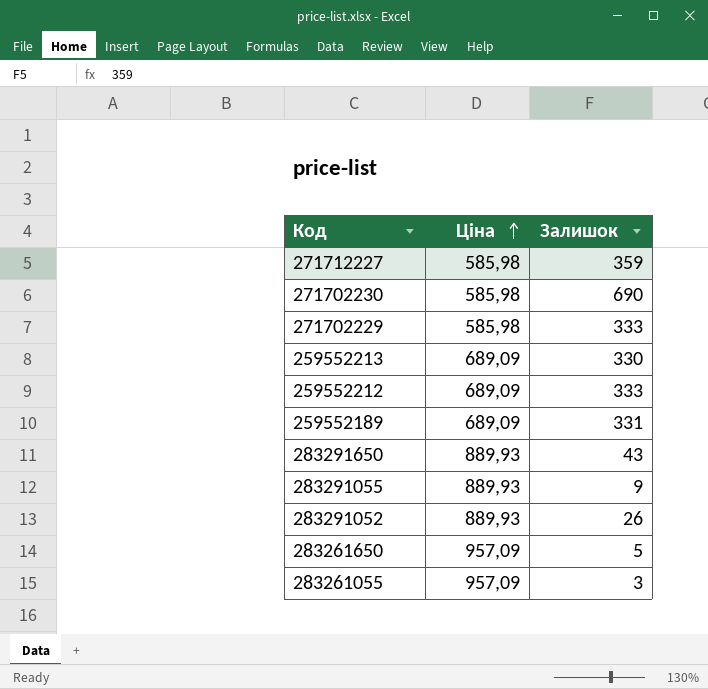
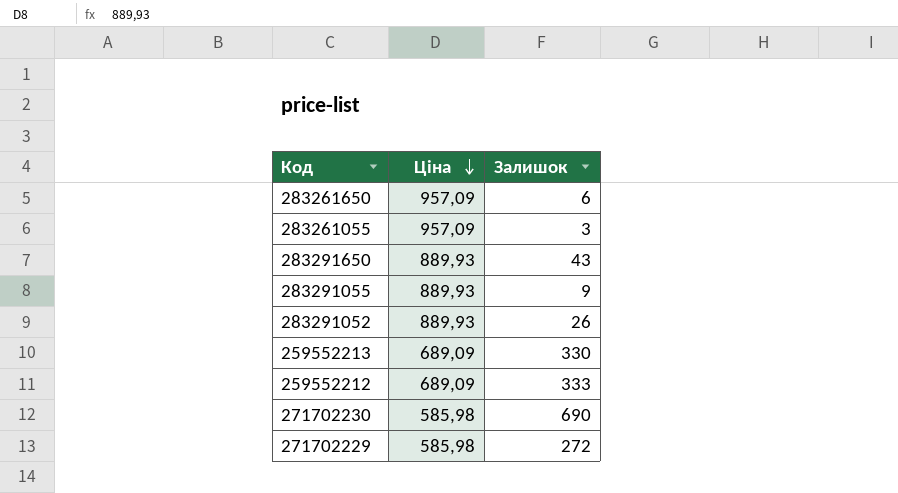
row order: Ціна ascending -> Ціна descending
row 271712227: 585,98 | 359 -> none
row 259552189: 689,09 | 331 -> none
283261650 | Залишок: 5 -> 6
271702229 | Залишок: 333 -> 272

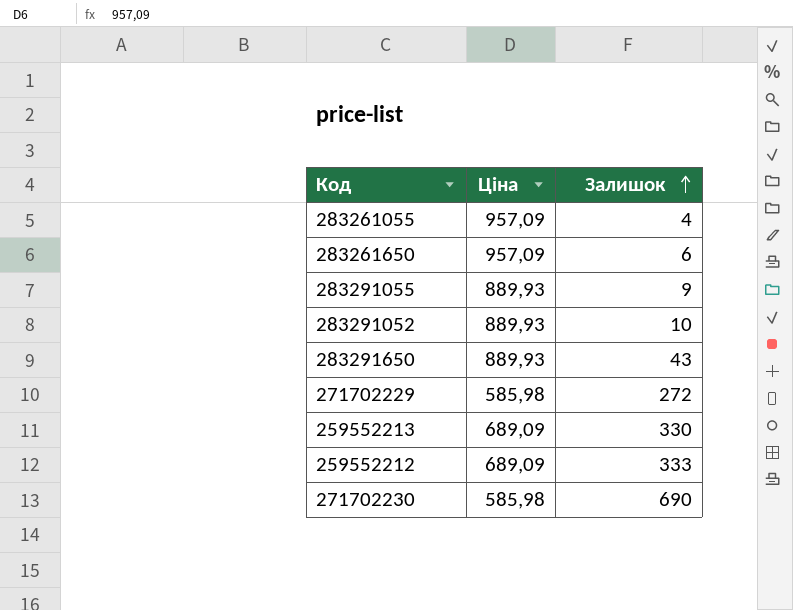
row order: Ціна descending -> Залишок ascending
283261055 | Залишок: 3 -> 4
283291052 | Залишок: 26 -> 10

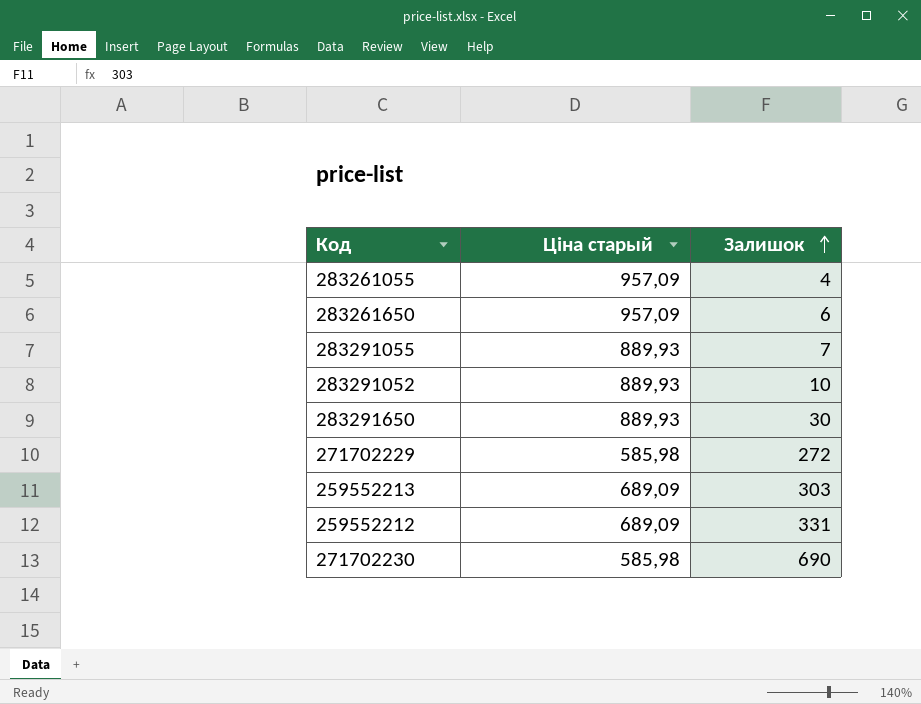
column name: Ціна -> Ціна старый
283291055 | Залишок: 9 -> 7
283291650 | Залишок: 43 -> 30
259552213 | Залишок: 330 -> 303
259552212 | Залишок: 333 -> 331

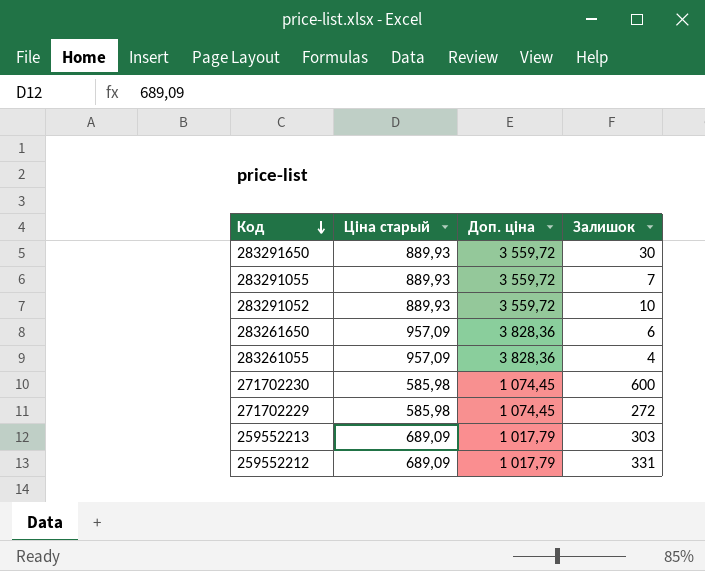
row order: Залишок ascending -> Код descending
column Доп. ціна | position: none -> 3
271702230 | Залишок: 690 -> 600

